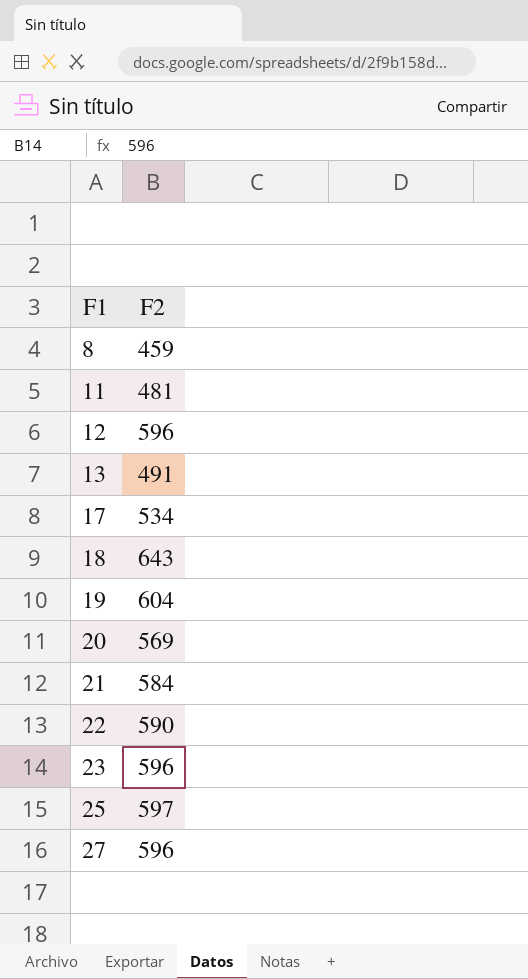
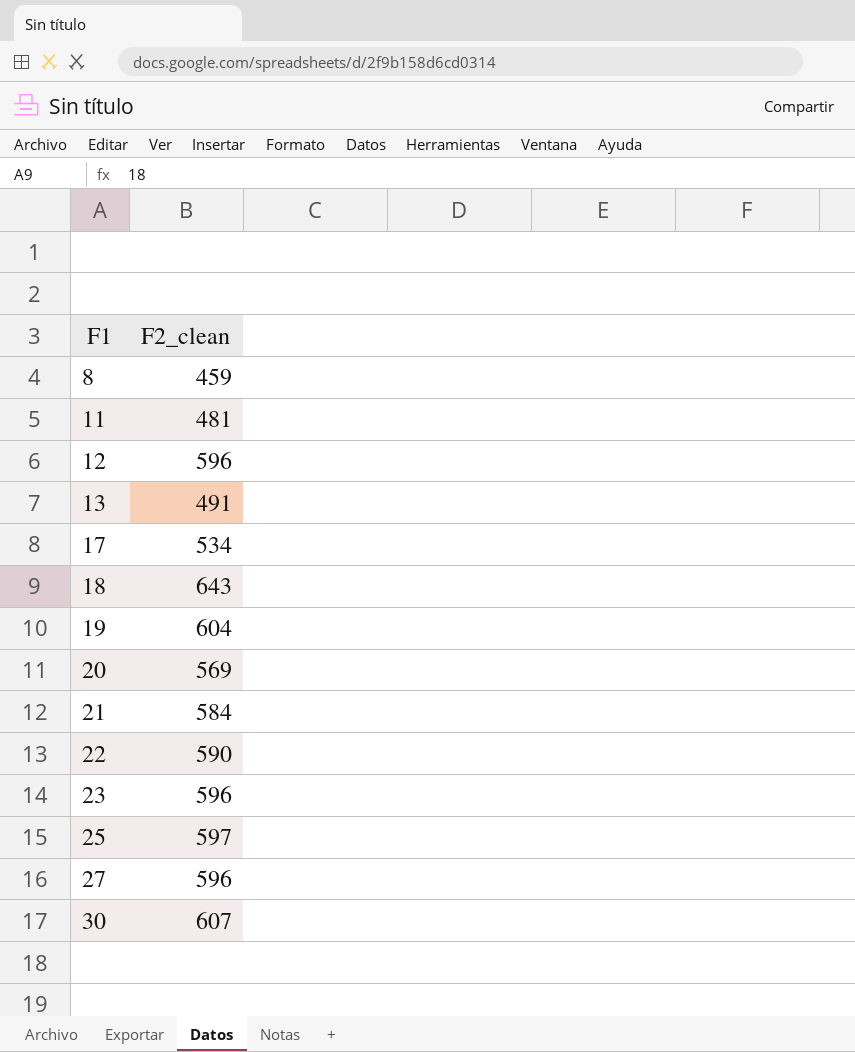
column name: F2 -> F2_clean
row 30: none -> 607

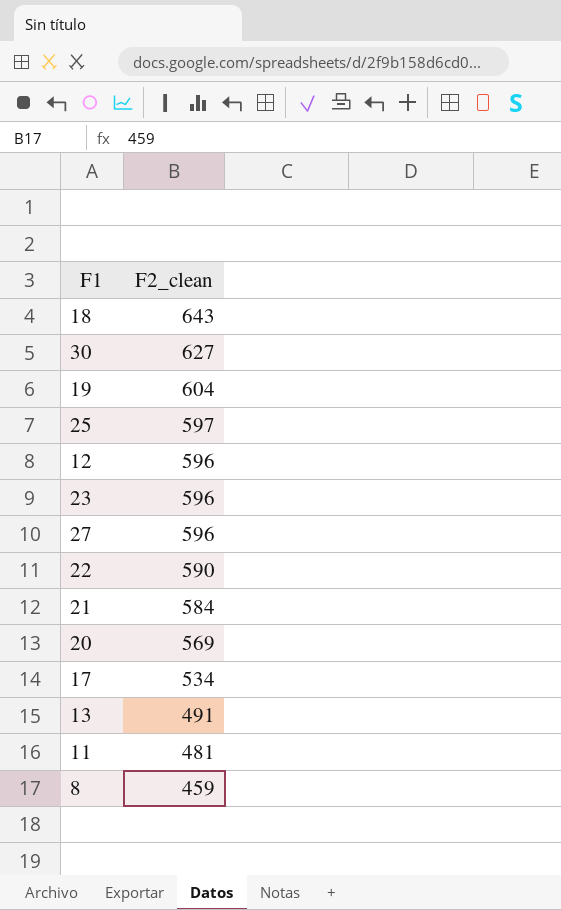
row order: F1 ascending -> F2_clean descending
30 | F2_clean: 607 -> 627

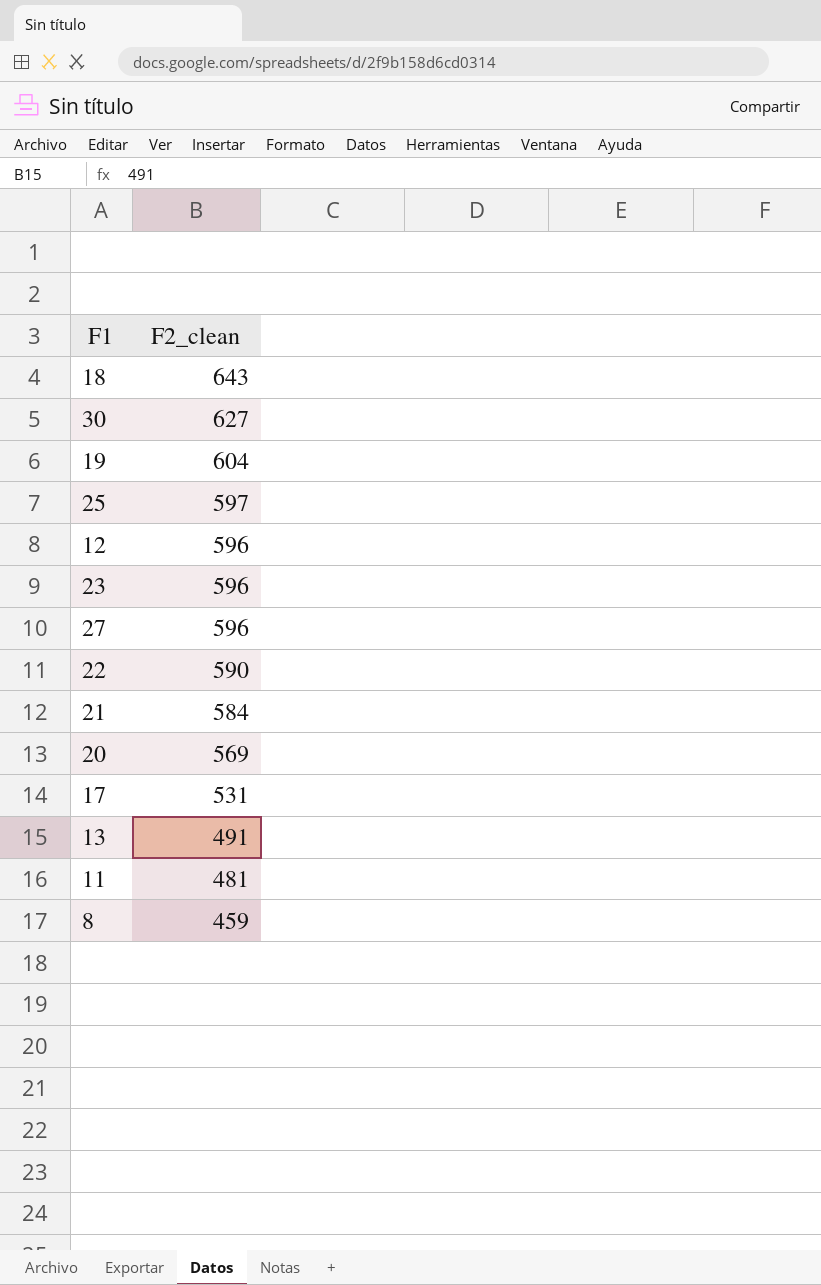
17 | F2_clean: 534 -> 531

